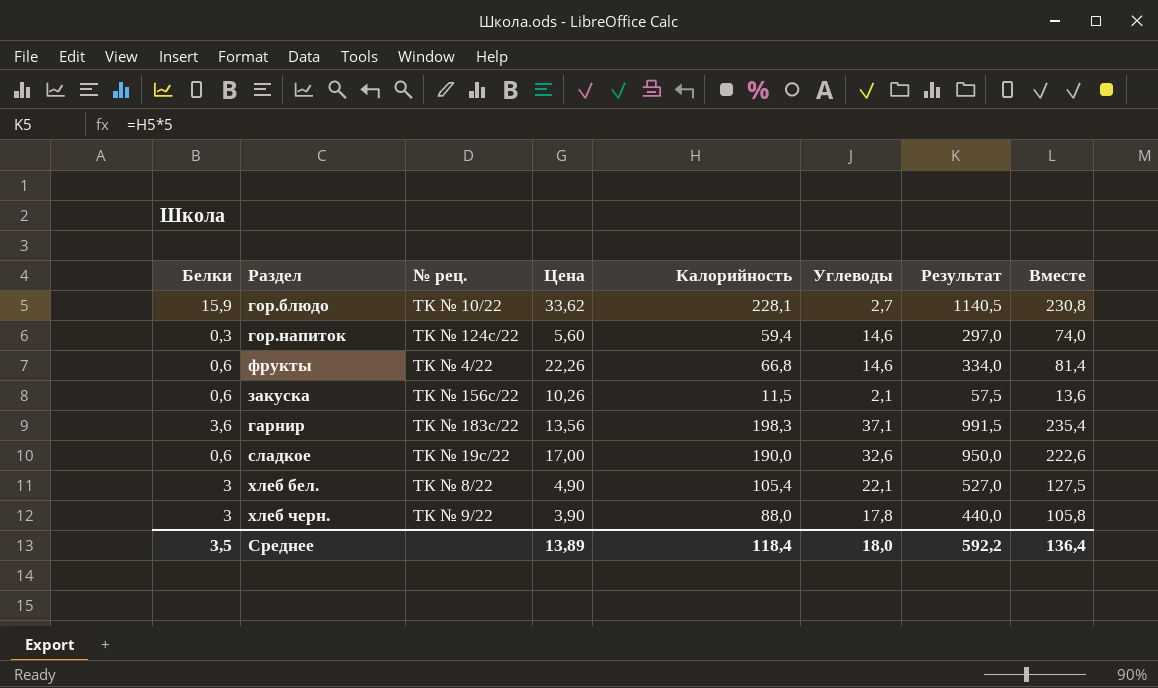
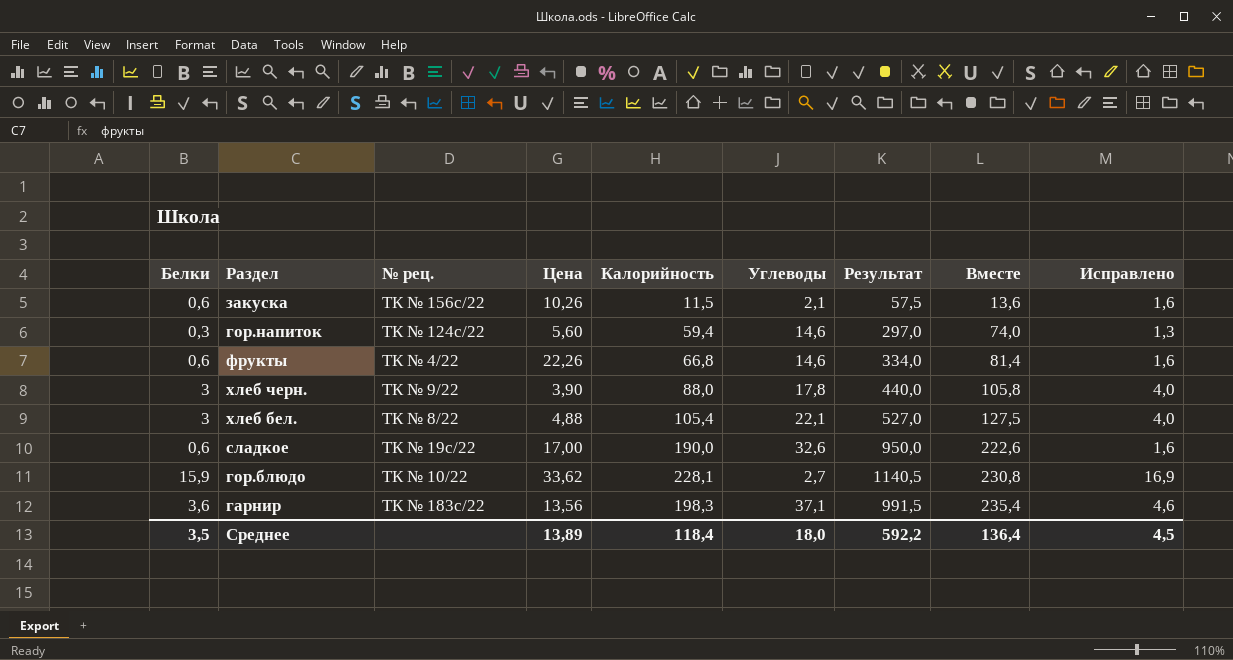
row order: none -> Вместе ascending
column Исправлено | formula: none -> [Белки] + 1
хлеб бел. | Цена: 4,90 -> 4,88

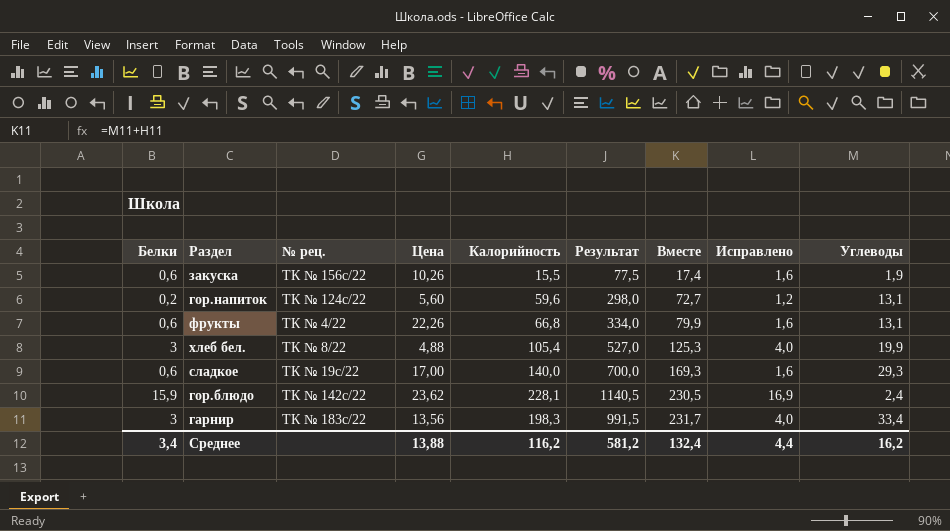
column Углеводы | position: 6 -> 9
row хлеб черн.: 3 | ТК № 9/22 | 3,90 | 88,0 | 17,8 | 440,0 | 105,8 | 4,0 -> none
закуска | Калорийность: 11,5 -> 15,5
закуска | Результат: 57,5 -> 77,5
закуска | Вместе: 13,6 -> 17,4
закуска | Углеводы: 2,1 -> 1,9
гор.напиток | Белки: 0,3 -> 0,2
гор.напиток | Калорийность: 59,4 -> 59,6
гор.напиток | Результат: 297,0 -> 298,0
гор.напиток | Вместе: 74,0 -> 72,7
гор.напиток | Исправлено: 1,3 -> 1,2
гор.напиток | Углеводы: 14,6 -> 13,1
фрукты | Вместе: 81,4 -> 79,9
фрукты | Углеводы: 14,6 -> 13,1
хлеб бел. | Вместе: 127,5 -> 125,3
хлеб бел. | Углеводы: 22,1 -> 19,9
сладкое | Калорийность: 190,0 -> 140,0
сладкое | Результат: 950,0 -> 700,0
сладкое | Вместе: 222,6 -> 169,3
сладкое | Углеводы: 32,6 -> 29,3
гор.блюдо | № рец.: ТК № 10/22 -> ТК № 142с/22
гор.блюдо | Цена: 33,62 -> 23,62
гор.блюдо | Вместе: 230,8 -> 230,5
гор.блюдо | Углеводы: 2,7 -> 2,4
гарнир | Белки: 3,6 -> 3
гарнир | Вместе: 235,4 -> 231,7
гарнир | Исправлено: 4,6 -> 4,0
гарнир | Углеводы: 37,1 -> 33,4
Среднее | Белки: 3,5 -> 3,4
Среднее | Цена: 13,89 -> 13,88
Среднее | Калорийность: 118,4 -> 116,2
Среднее | Результат: 592,2 -> 581,2
Среднее | Вместе: 136,4 -> 132,4
Среднее | Исправлено: 4,5 -> 4,4
Среднее | Углеводы: 18,0 -> 16,2

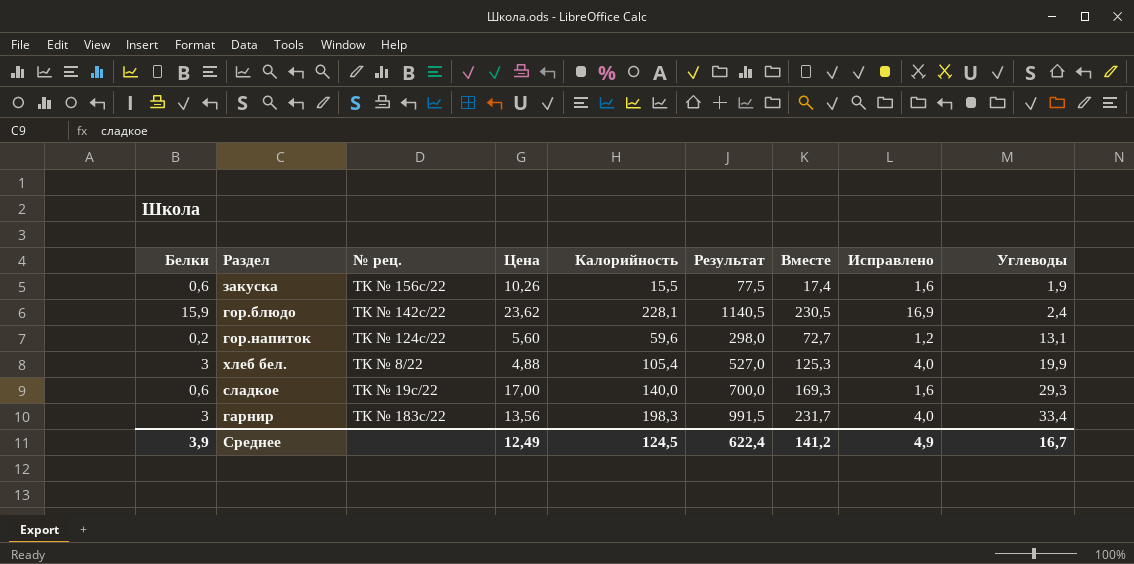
row order: Вместе ascending -> Углеводы ascending
row фрукты: 0,6 | ТК № 4/22 | 22,26 | 66,8 | 334,0 | 79,9 | 1,6 | 13,1 -> none
Среднее | Белки: 3,4 -> 3,9
Среднее | Цена: 13,88 -> 12,49
Среднее | Калорийность: 116,2 -> 124,5
Среднее | Результат: 581,2 -> 622,4
Среднее | Вместе: 132,4 -> 141,2
Среднее | Исправлено: 4,4 -> 4,9
Среднее | Углеводы: 16,2 -> 16,7

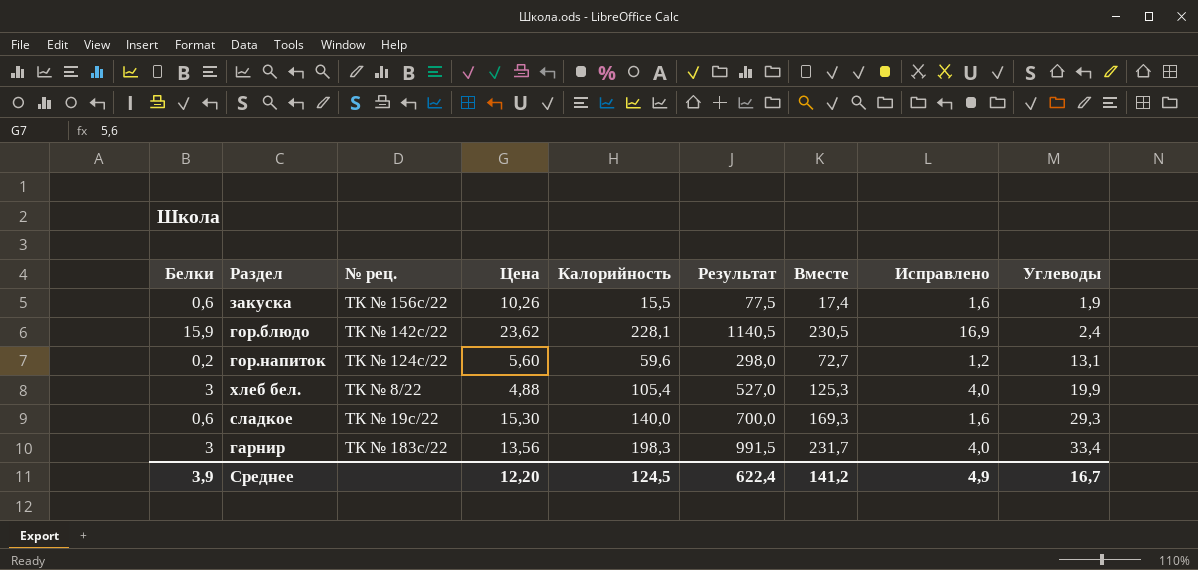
сладкое | Цена: 17,00 -> 15,30
Среднее | Цена: 12,49 -> 12,20

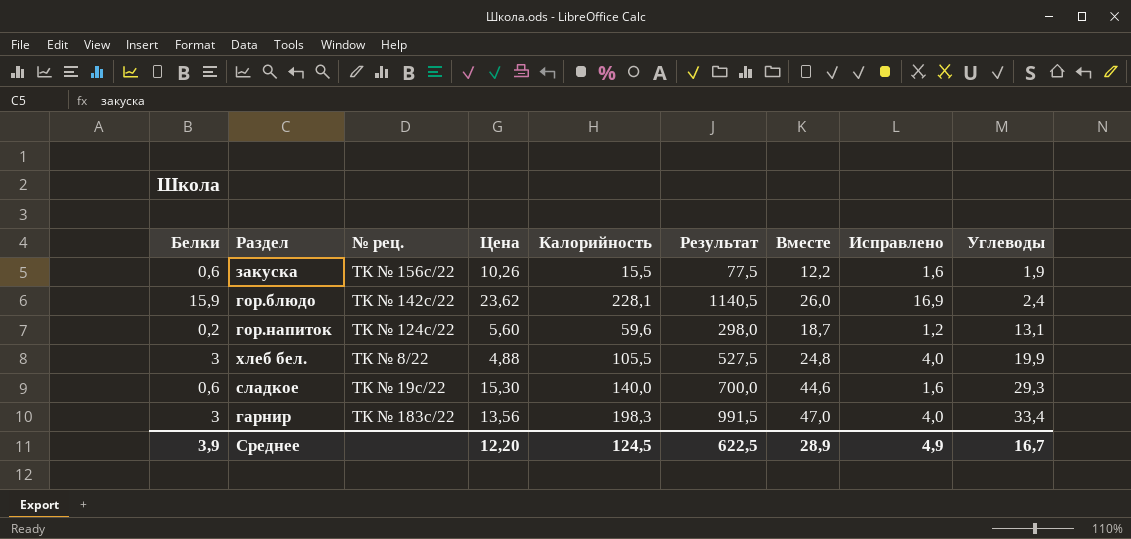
column Вместе | formula: [Калорийность] + [Углеводы] -> [Цена] + [Углеводы]
хлеб бел. | Калорийность: 105,4 -> 105,5
хлеб бел. | Результат: 527,0 -> 527,5
Среднее | Результат: 622,4 -> 622,5
Среднее | Вместе: 141,2 -> 28,9

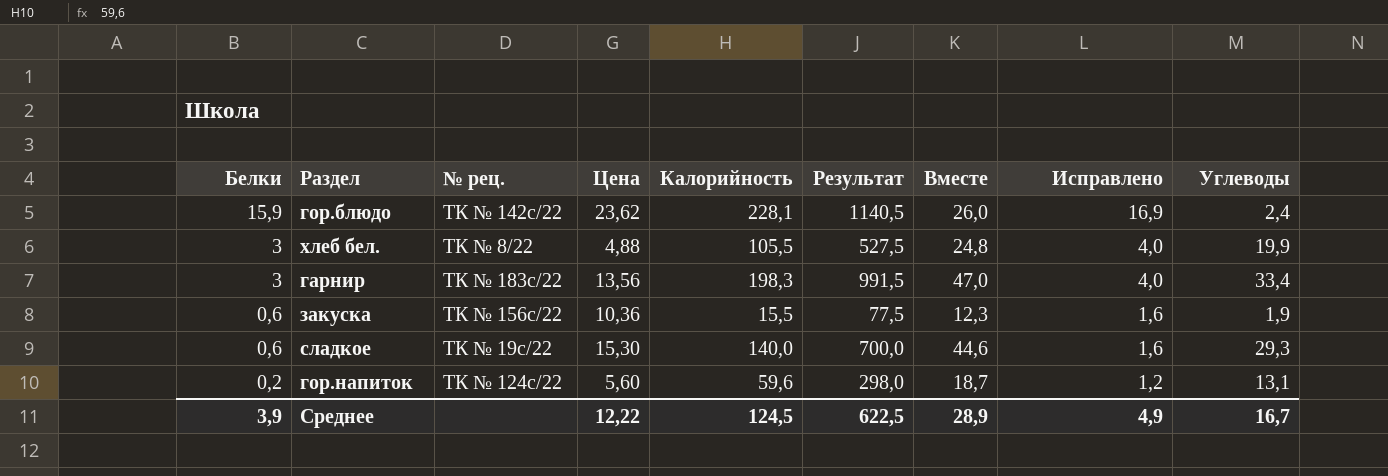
row order: Углеводы ascending -> Белки descending
закуска | Цена: 10,26 -> 10,36
закуска | Вместе: 12,2 -> 12,3
Среднее | Цена: 12,20 -> 12,22

